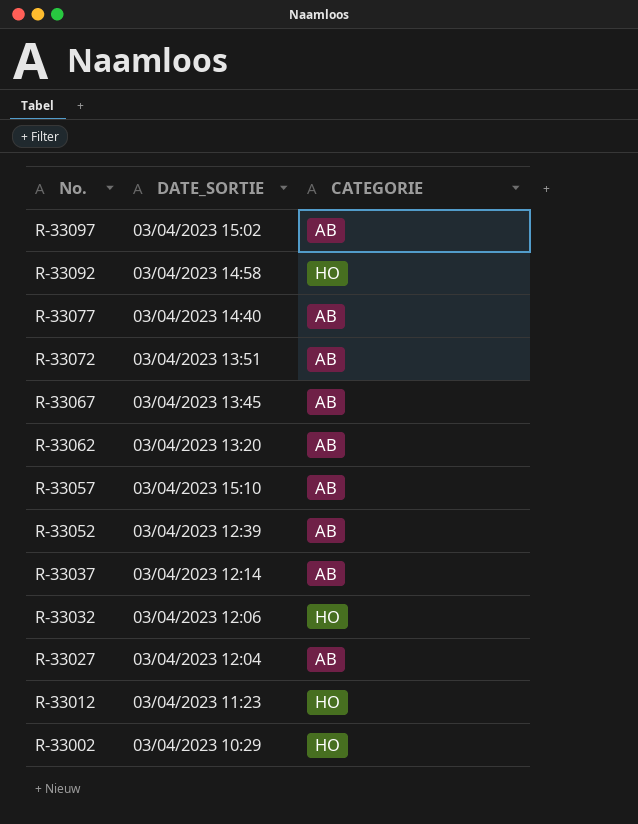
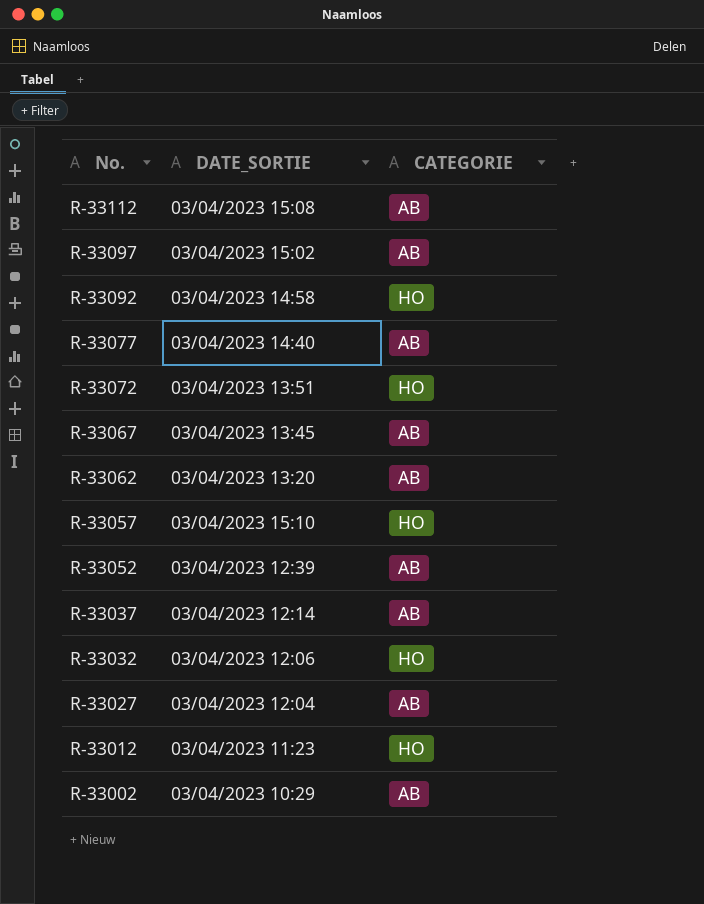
row R-33112: none -> 03/04/2023 15:08 | AB
R-33072 | CATEGORIE: AB -> HO
R-33057 | CATEGORIE: AB -> HO
R-33002 | CATEGORIE: HO -> AB

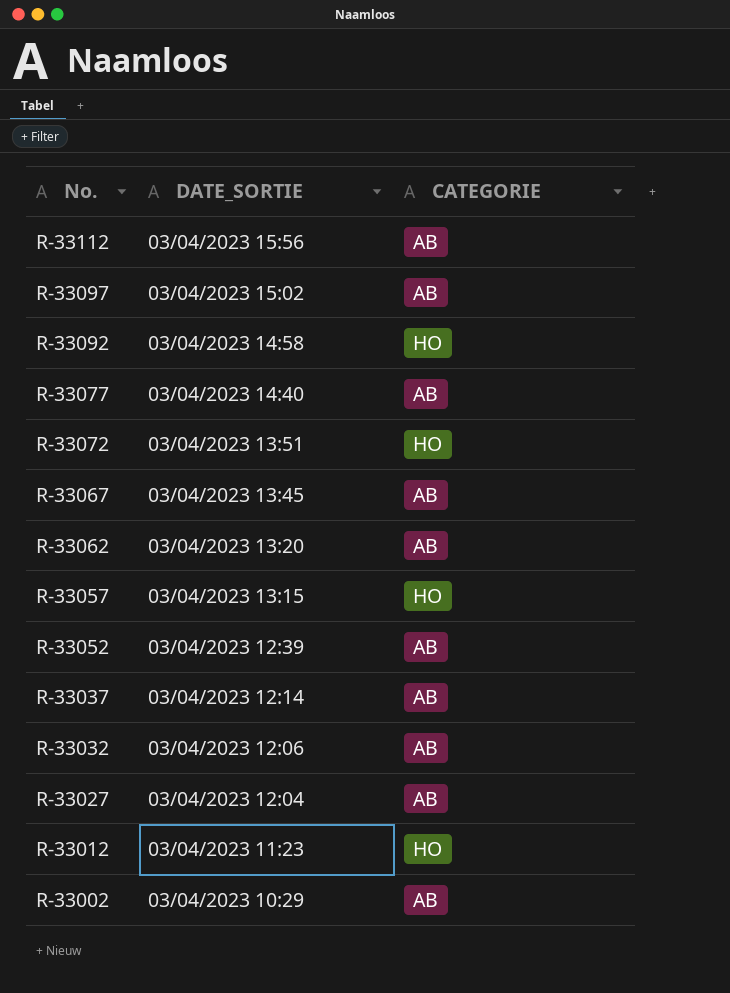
R-33112 | DATE_SORTIE: 03/04/2023 15:08 -> 03/04/2023 15:56
R-33057 | DATE_SORTIE: 03/04/2023 15:10 -> 03/04/2023 13:15
R-33032 | CATEGORIE: HO -> AB

